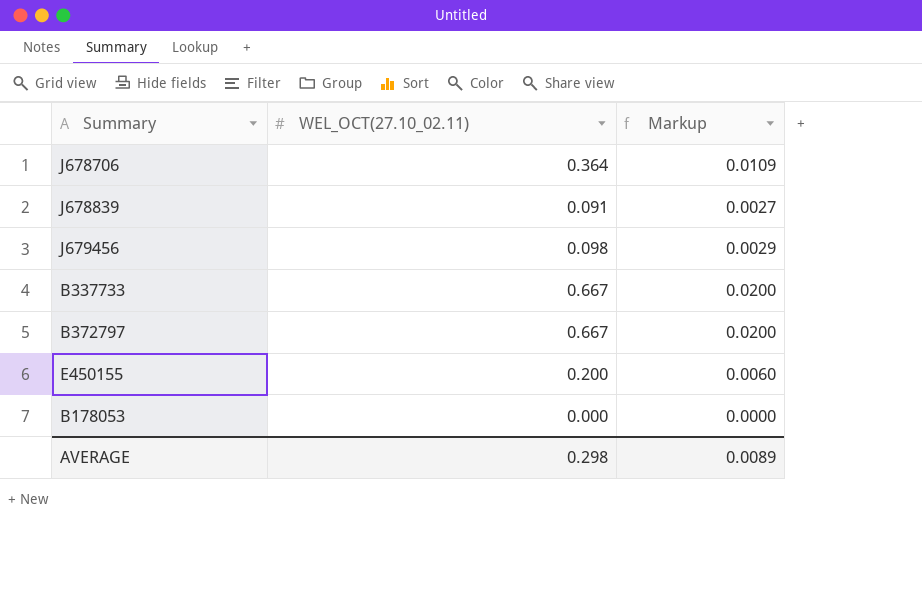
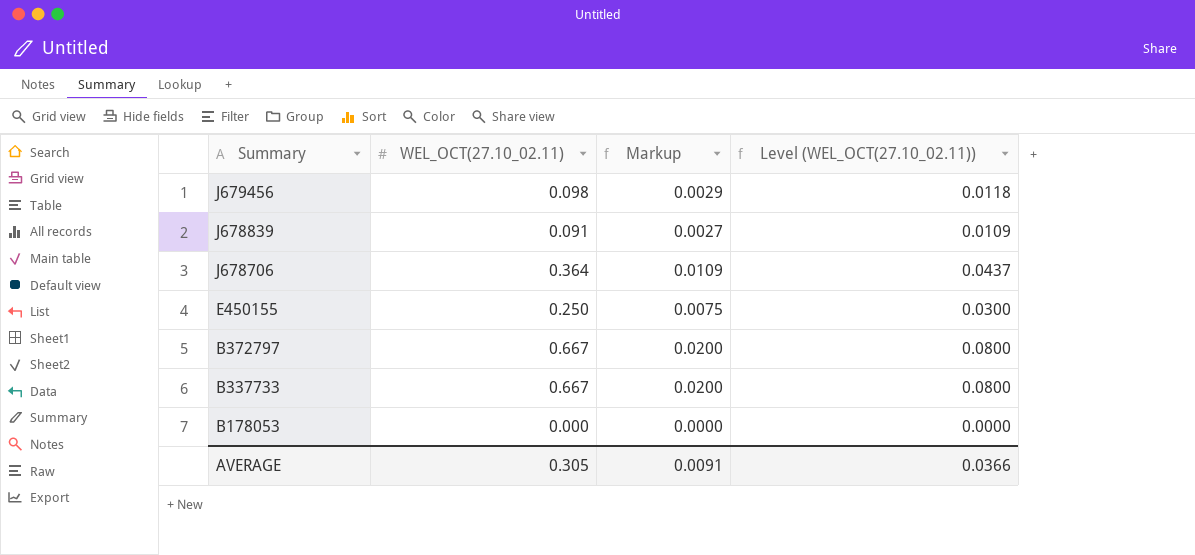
row order: none -> Summary descending
column Level (WEL_OCT(27.10_02.11)) | formula: none -> [WEL_OCT(27.10_02.11)] * 0.12
E450155 | WEL_OCT(27.10_02.11): 0.200 -> 0.250
E450155 | Markup: 0.0060 -> 0.0075
AVERAGE | WEL_OCT(27.10_02.11): 0.298 -> 0.305
AVERAGE | Markup: 0.0089 -> 0.0091

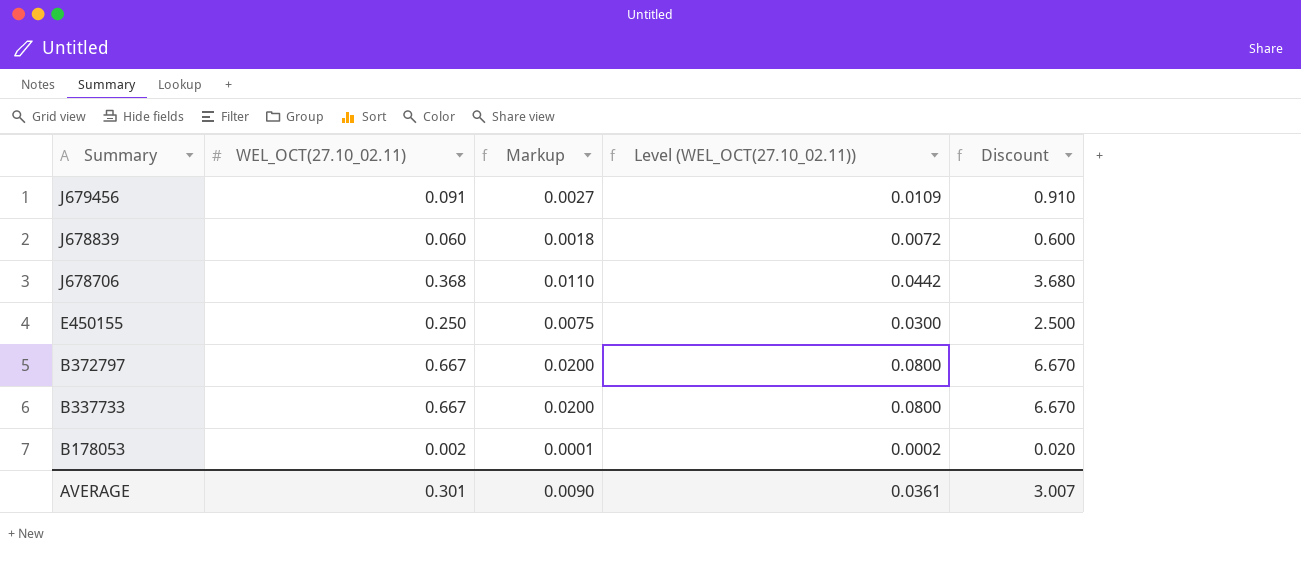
column Discount | formula: none -> [WEL_OCT(27.10_02.11)] * 10
J679456 | WEL_OCT(27.10_02.11): 0.098 -> 0.091
J679456 | Markup: 0.0029 -> 0.0027
J679456 | Level (WEL_OCT(27.10_02.11)): 0.0118 -> 0.0109
J678839 | WEL_OCT(27.10_02.11): 0.091 -> 0.060
J678839 | Markup: 0.0027 -> 0.0018
J678839 | Level (WEL_OCT(27.10_02.11)): 0.0109 -> 0.0072
J678706 | WEL_OCT(27.10_02.11): 0.364 -> 0.368
J678706 | Markup: 0.0109 -> 0.0110
J678706 | Level (WEL_OCT(27.10_02.11)): 0.0437 -> 0.0442
B178053 | WEL_OCT(27.10_02.11): 0.000 -> 0.002
B178053 | Markup: 0.0000 -> 0.0001
B178053 | Level (WEL_OCT(27.10_02.11)): 0.0000 -> 0.0002
AVERAGE | WEL_OCT(27.10_02.11): 0.305 -> 0.301
AVERAGE | Markup: 0.0091 -> 0.0090
AVERAGE | Level (WEL_OCT(27.10_02.11)): 0.0366 -> 0.0361

